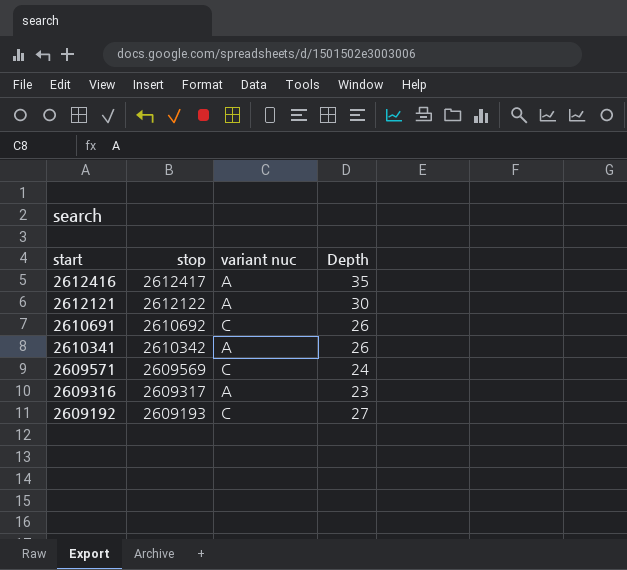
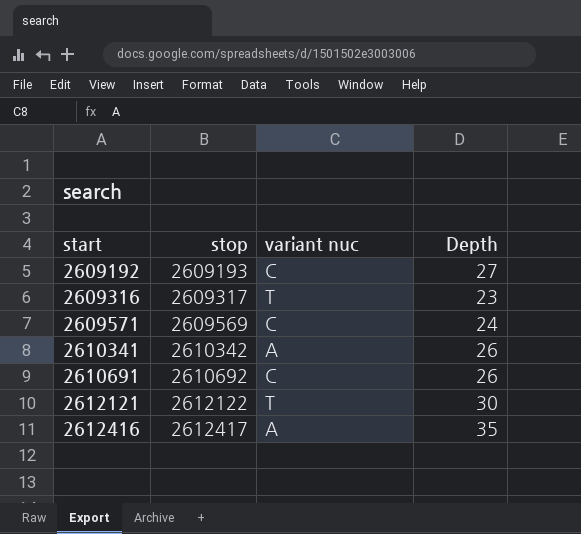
row order: start descending -> start ascending
2609316 | variant nuc: A -> T
2612121 | variant nuc: A -> T

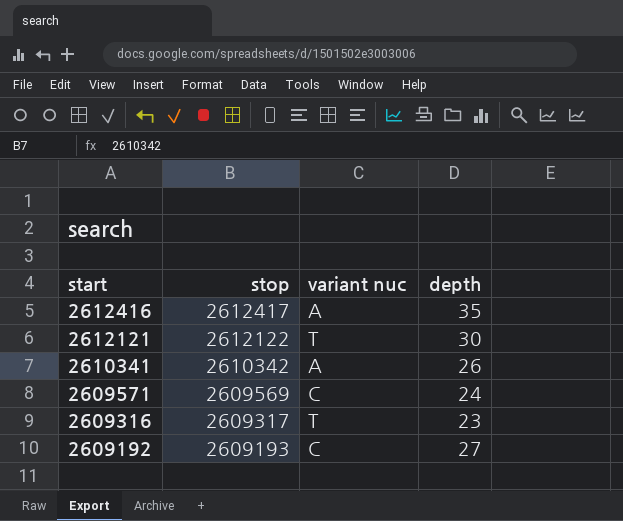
row order: start ascending -> start descending
column name: Depth -> depth
row 2610691: 2610692 | C | 26 -> none

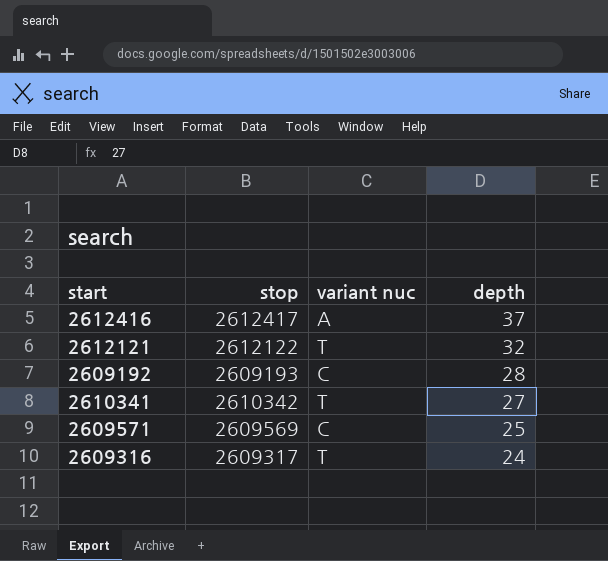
row order: start descending -> depth descending
2612416 | depth: 35 -> 37
2612121 | depth: 30 -> 32
2609192 | depth: 27 -> 28
2610341 | variant nuc: A -> T
2610341 | depth: 26 -> 27
2609571 | depth: 24 -> 25
2609316 | depth: 23 -> 24

